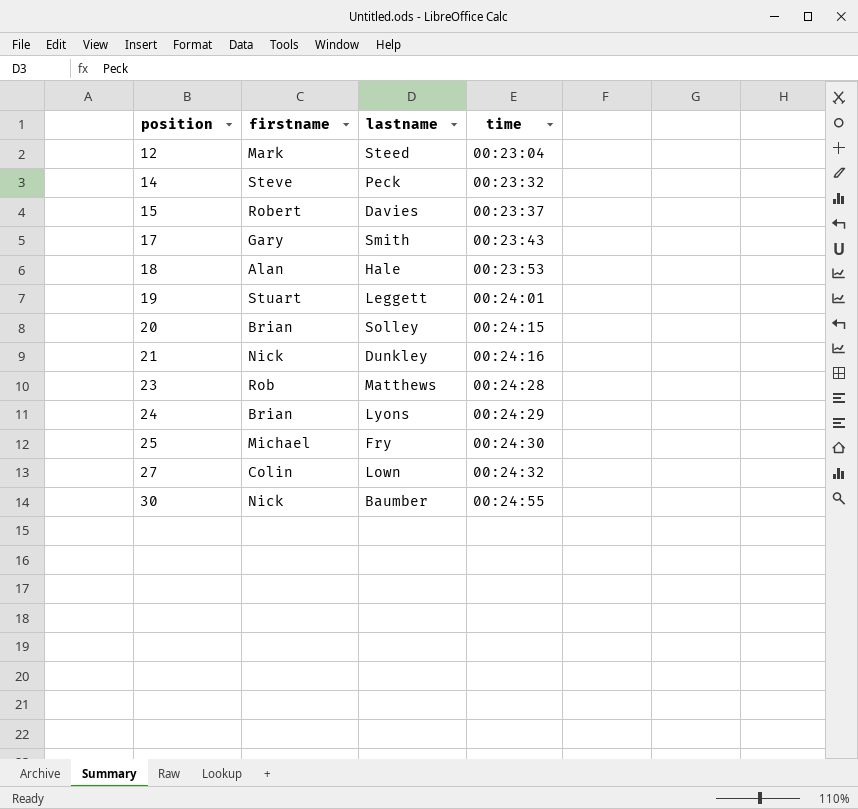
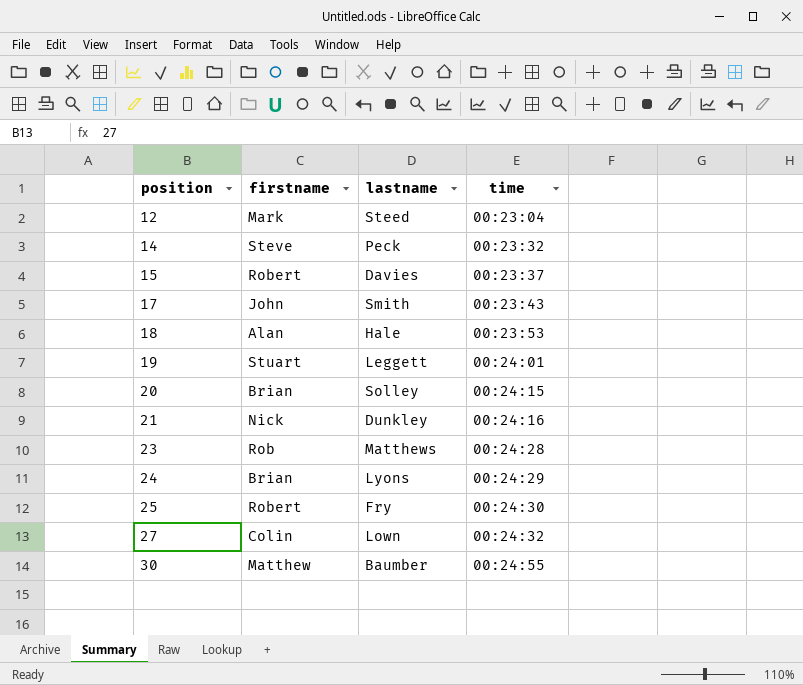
17 | firstname: Gary -> John
25 | firstname: Michael -> Robert
30 | firstname: Nick -> Matthew

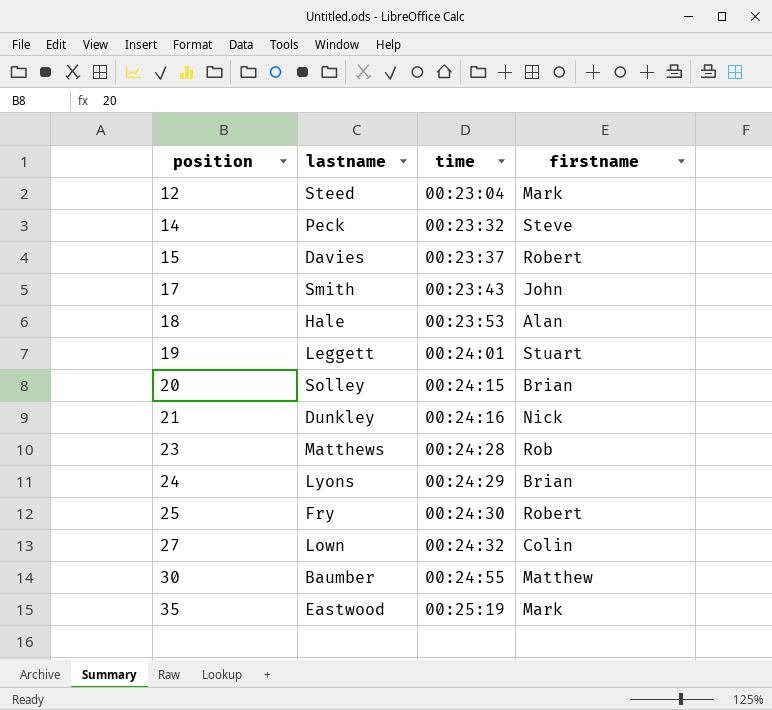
column firstname | position: 2 -> 4
row 35: none -> Eastwood | 00:25:19 | Mark

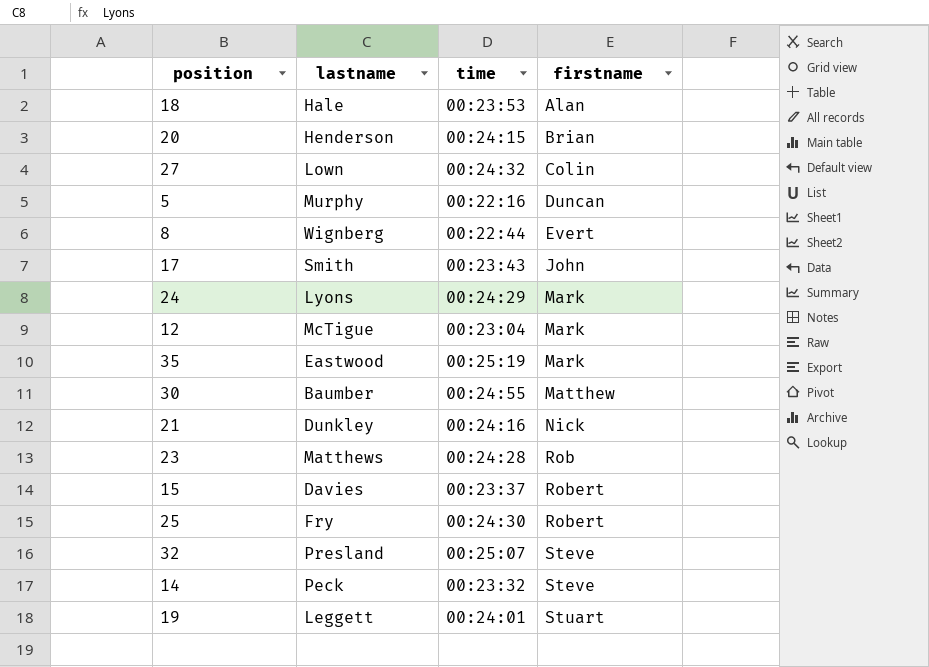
row order: position ascending -> firstname ascending
20 | lastname: Solley -> Henderson
row 5: none -> Murphy | 00:22:16 | Duncan
row 8: none -> Wignberg | 00:22:44 | Evert
24 | firstname: Brian -> Mark
12 | lastname: Steed -> McTigue
row 32: none -> Presland | 00:25:07 | Steve

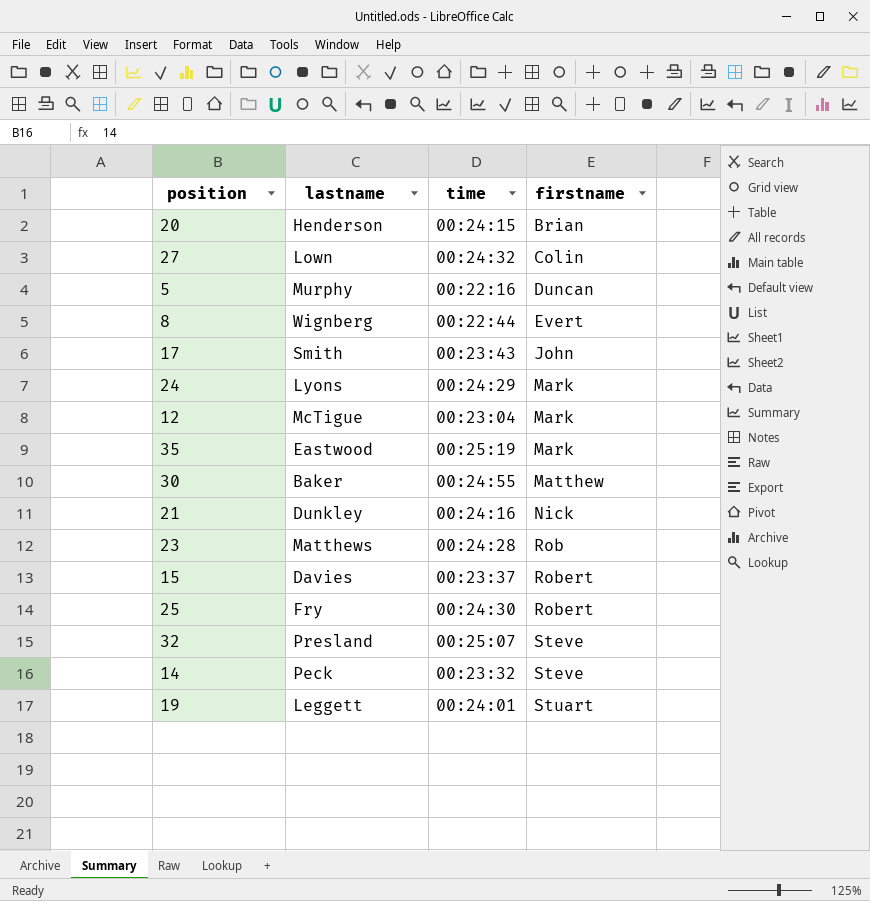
row 18: Hale | 00:23:53 | Alan -> none
30 | lastname: Baumber -> Baker

